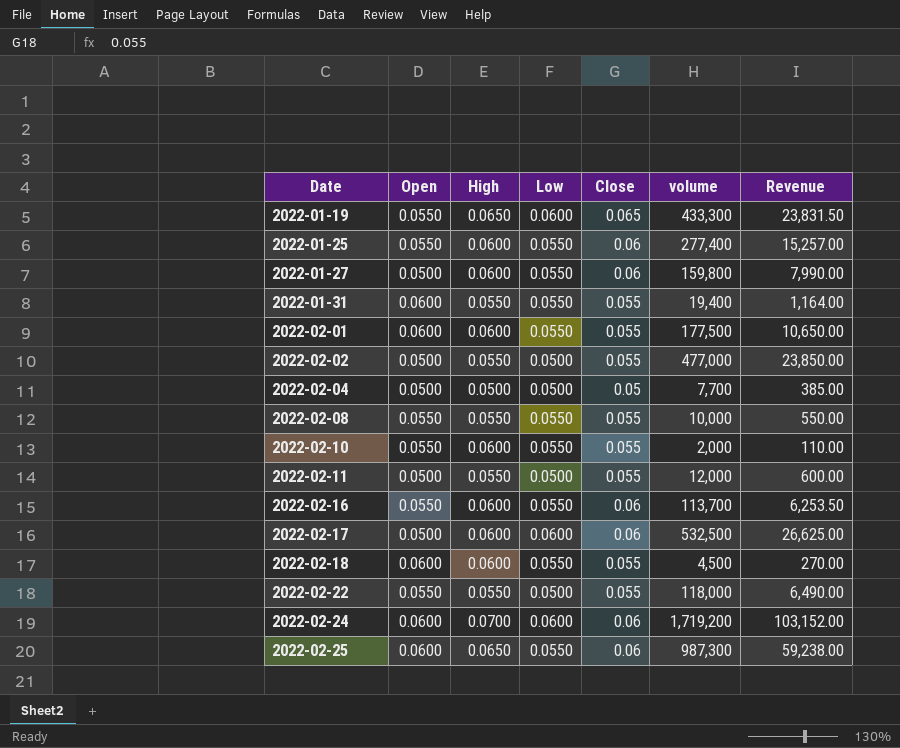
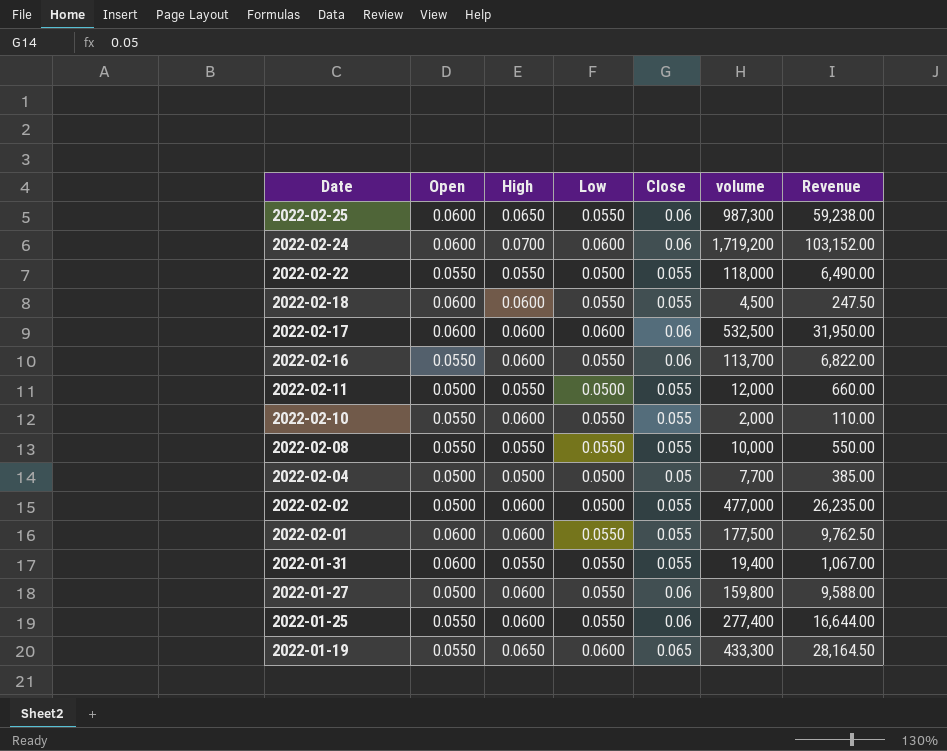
row order: Date ascending -> Date descending
column Revenue | formula: [Open] * [volume] -> [Close] * [volume]
2022-02-17 | Open: 0.0500 -> 0.0600
2022-02-02 | High: 0.0550 -> 0.0600

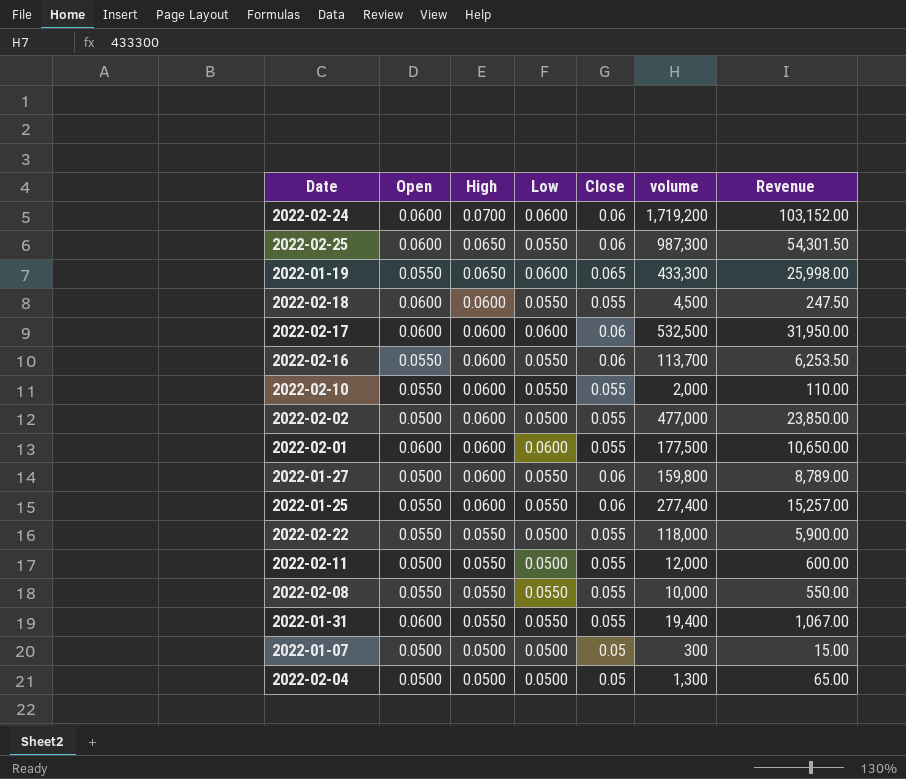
row order: Date descending -> High descending
column Revenue | formula: [Close] * [volume] -> [Low] * [volume]
2022-02-01 | Low: 0.0550 -> 0.0600
row 2022-01-07: none -> 0.0500 | 0.0500 | 0.0500 | 0.05 | 300 | 15.00
2022-02-04 | volume: 7,700 -> 1,300

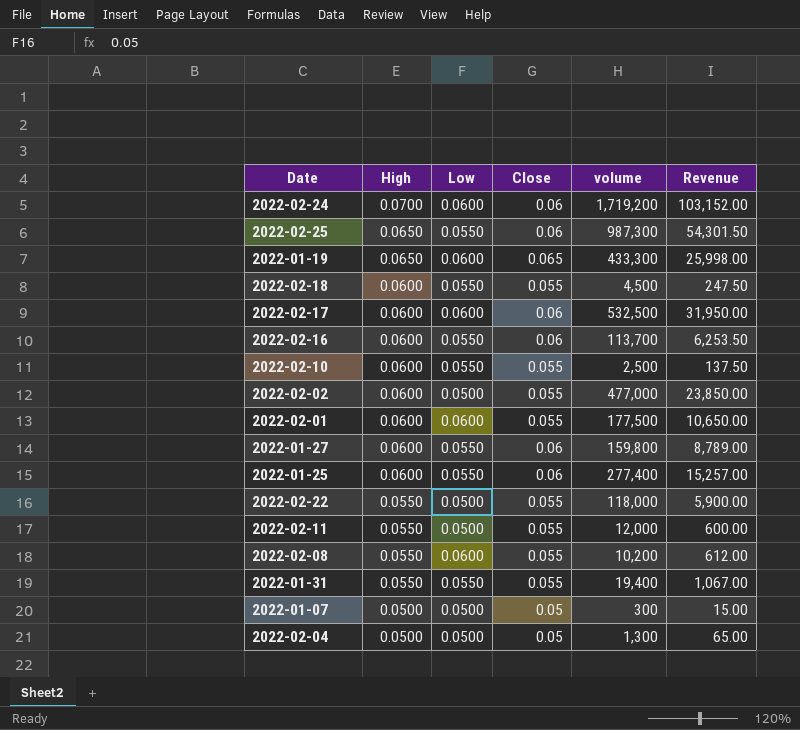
column Open | position: 2 -> none
2022-02-10 | volume: 2,000 -> 2,500
2022-02-10 | Revenue: 110.00 -> 137.50
2022-02-08 | Low: 0.0550 -> 0.0600
2022-02-08 | volume: 10,000 -> 10,200
2022-02-08 | Revenue: 550.00 -> 612.00

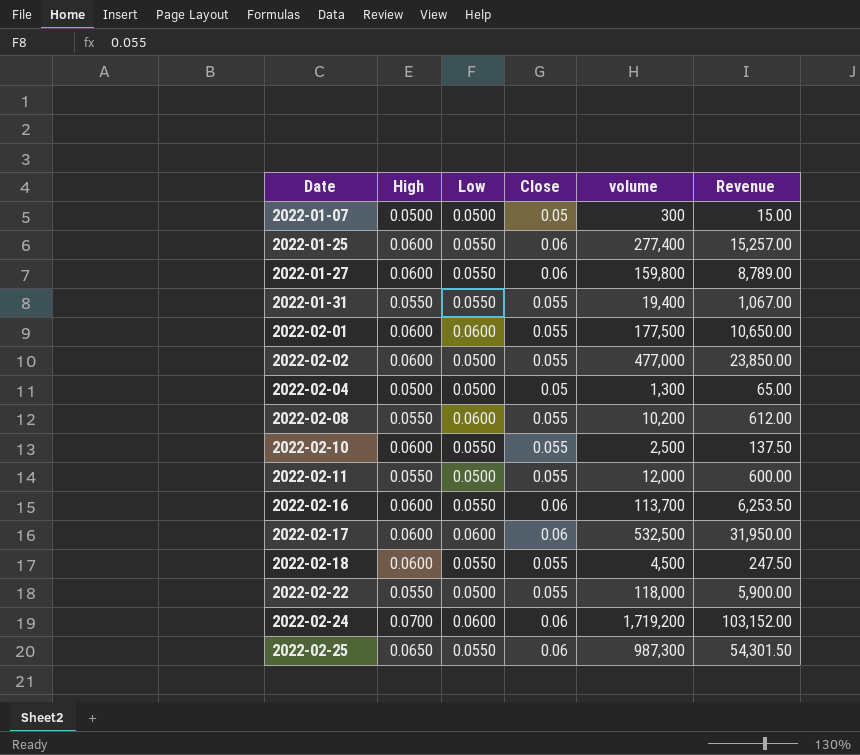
row order: High descending -> Date ascending
row 2022-01-19: 0.0650 | 0.0600 | 0.065 | 433,300 | 25,998.00 -> none

